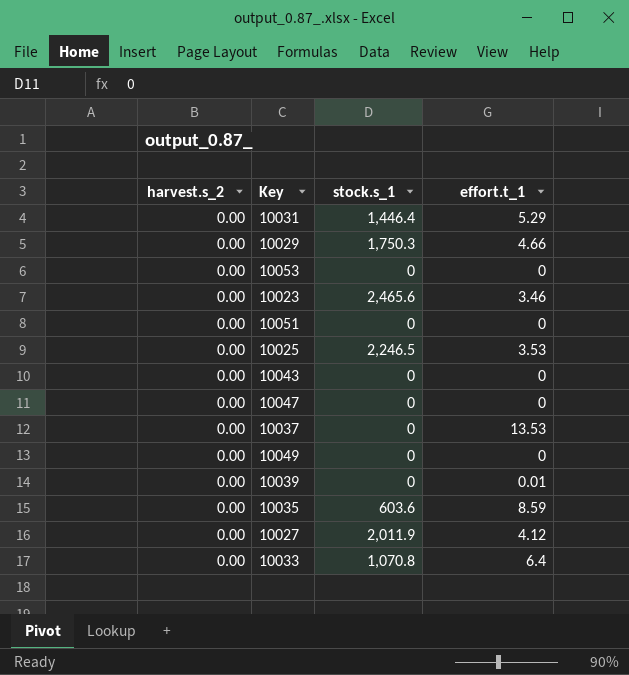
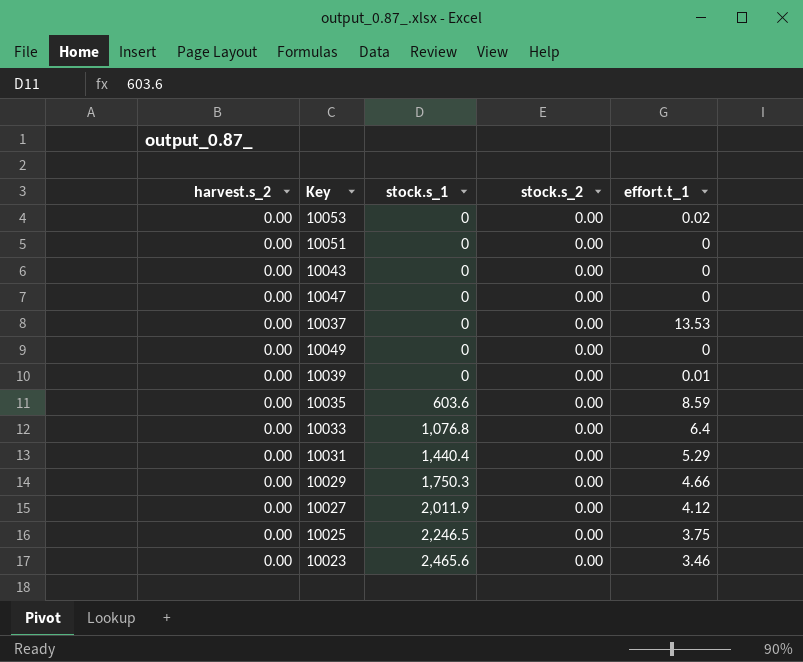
row order: none -> stock.s_1 ascending
column stock.s_2 | position: none -> 4
10053 | effort.t_1: 0 -> 0.02
10033 | stock.s_1: 1,070.8 -> 1,076.8
10031 | stock.s_1: 1,446.4 -> 1,440.4
10025 | effort.t_1: 3.53 -> 3.75

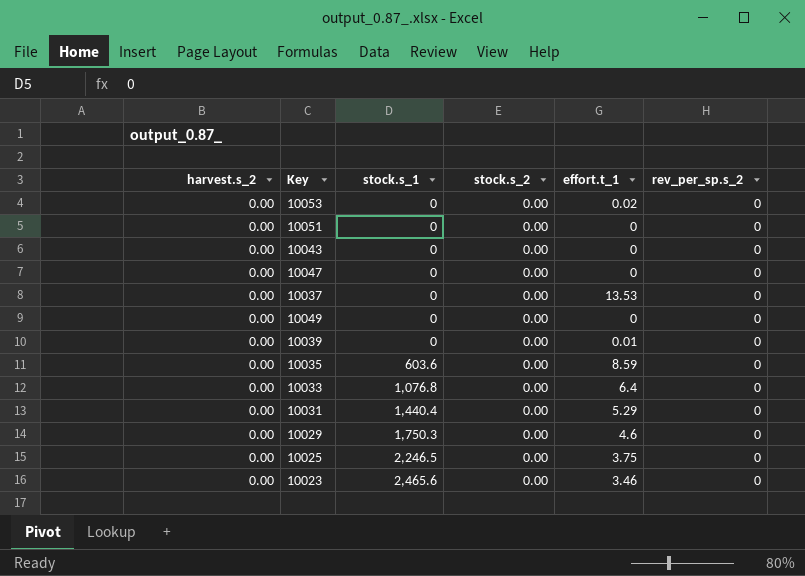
column rev_per_sp.s_2 | position: none -> 6
row 10027: 0.00 | 2,011.9 | 0.00 | 4.12 -> none
10029 | effort.t_1: 4.66 -> 4.6

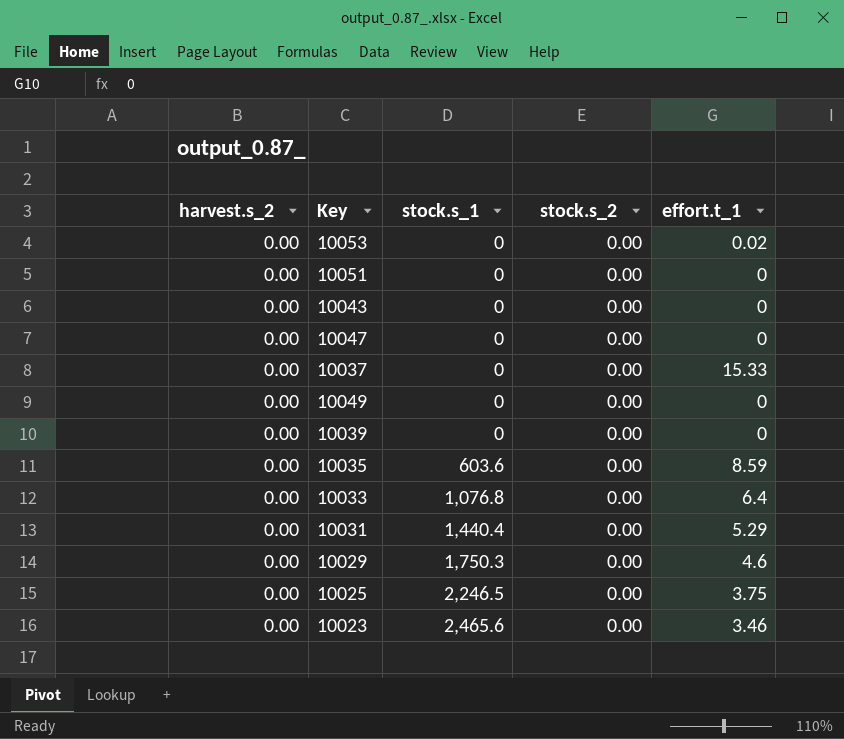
column rev_per_sp.s_2 | position: 6 -> none
10037 | effort.t_1: 13.53 -> 15.33
10039 | effort.t_1: 0.01 -> 0

